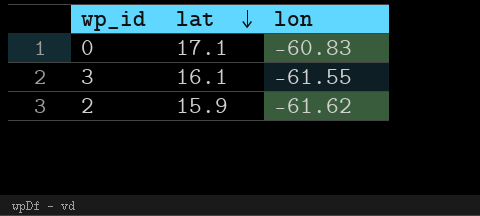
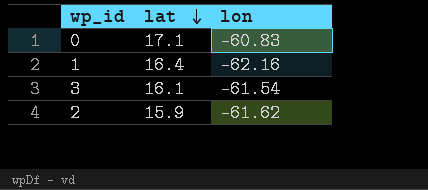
row 1: none -> 16.4 | -62.16
3 | lon: -61.55 -> -61.54

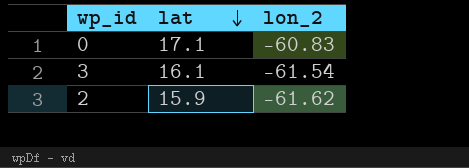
column name: lon -> lon_2
row 1: 16.4 | -62.16 -> none

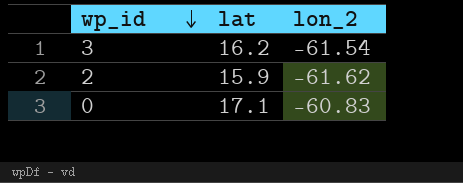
row order: lat descending -> wp_id descending
3 | lat: 16.1 -> 16.2

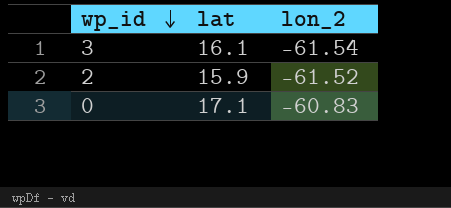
3 | lat: 16.2 -> 16.1
2 | lon_2: -61.62 -> -61.52

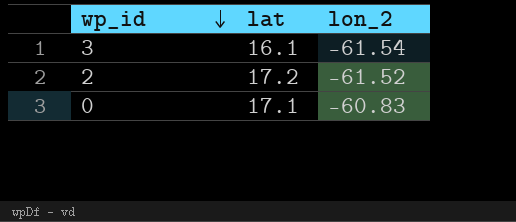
2 | lat: 15.9 -> 17.2

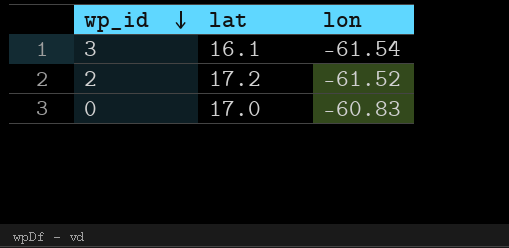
column name: lon_2 -> lon
0 | lat: 17.1 -> 17.0

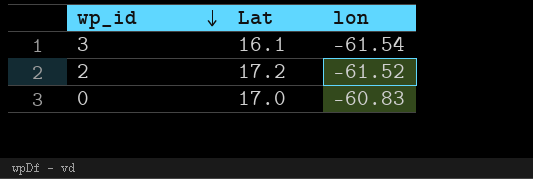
column name: lat -> Lat

